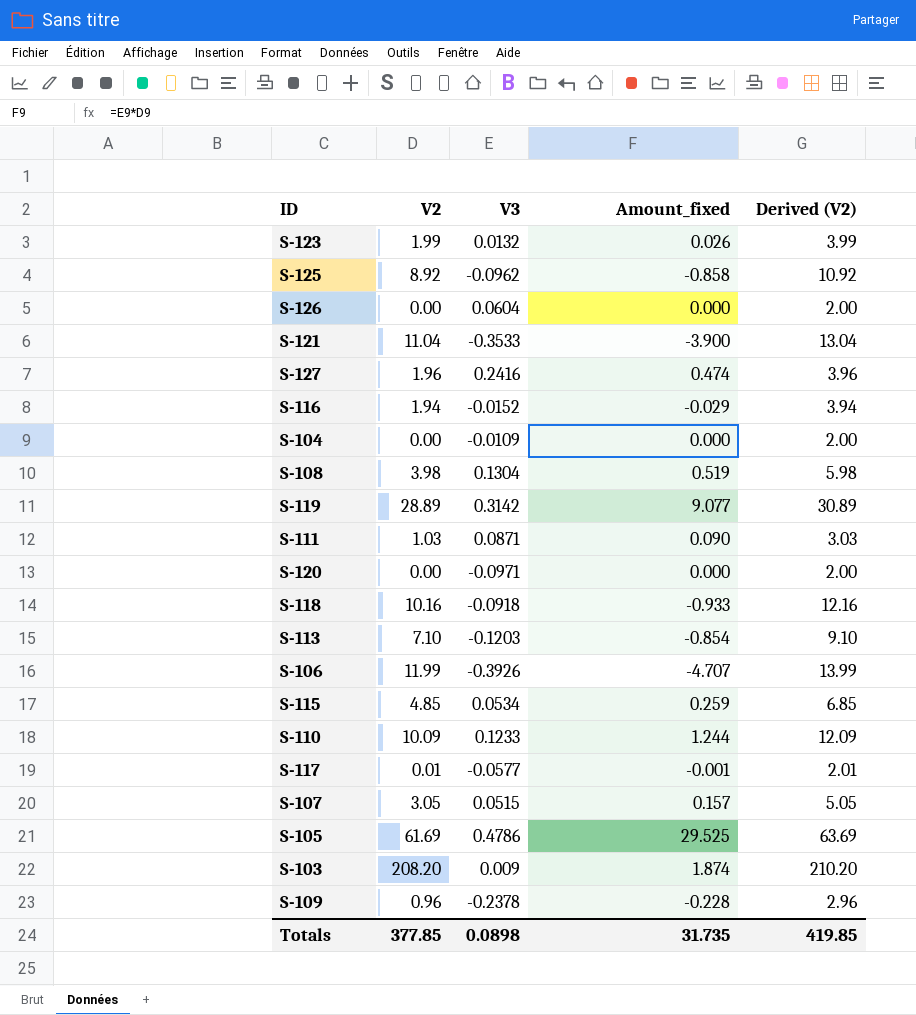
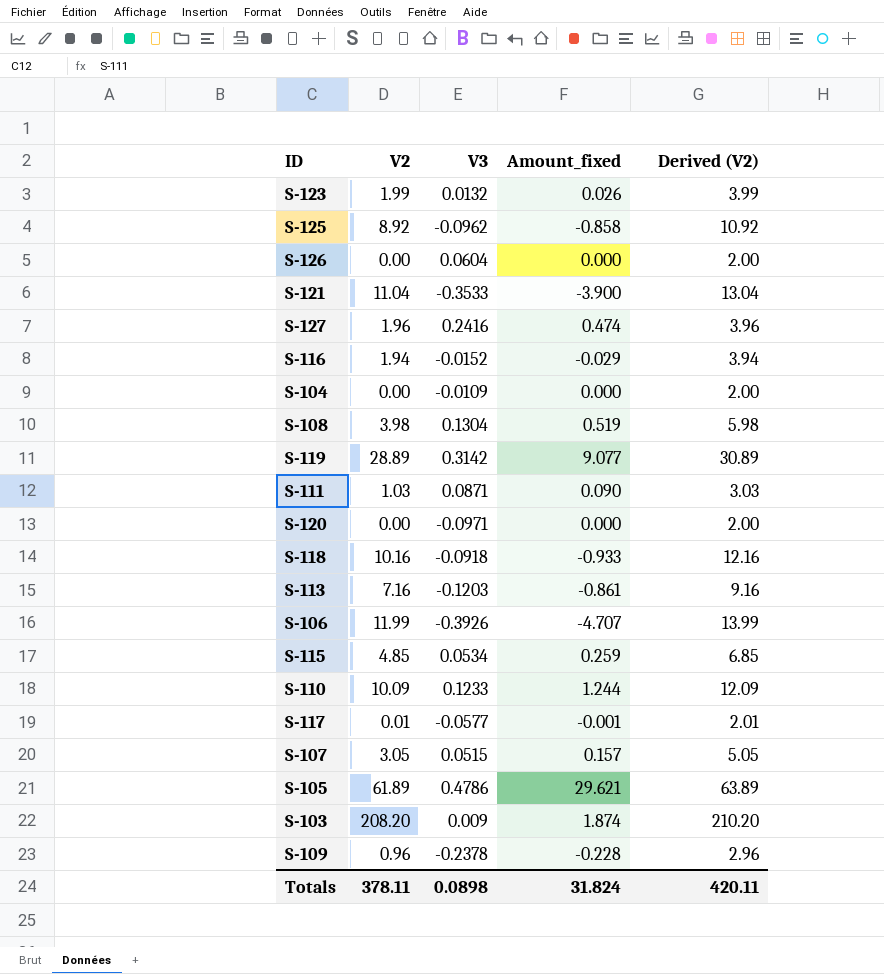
S-113 | V2: 7.10 -> 7.16
S-113 | Amount_fixed: -0.854 -> -0.861
S-113 | Derived (V2): 9.10 -> 9.16
S-105 | V2: 61.69 -> 61.89
S-105 | Amount_fixed: 29.525 -> 29.621
S-105 | Derived (V2): 63.69 -> 63.89
Totals | V2: 377.85 -> 378.11
Totals | Amount_fixed: 31.735 -> 31.824
Totals | Derived (V2): 419.85 -> 420.11

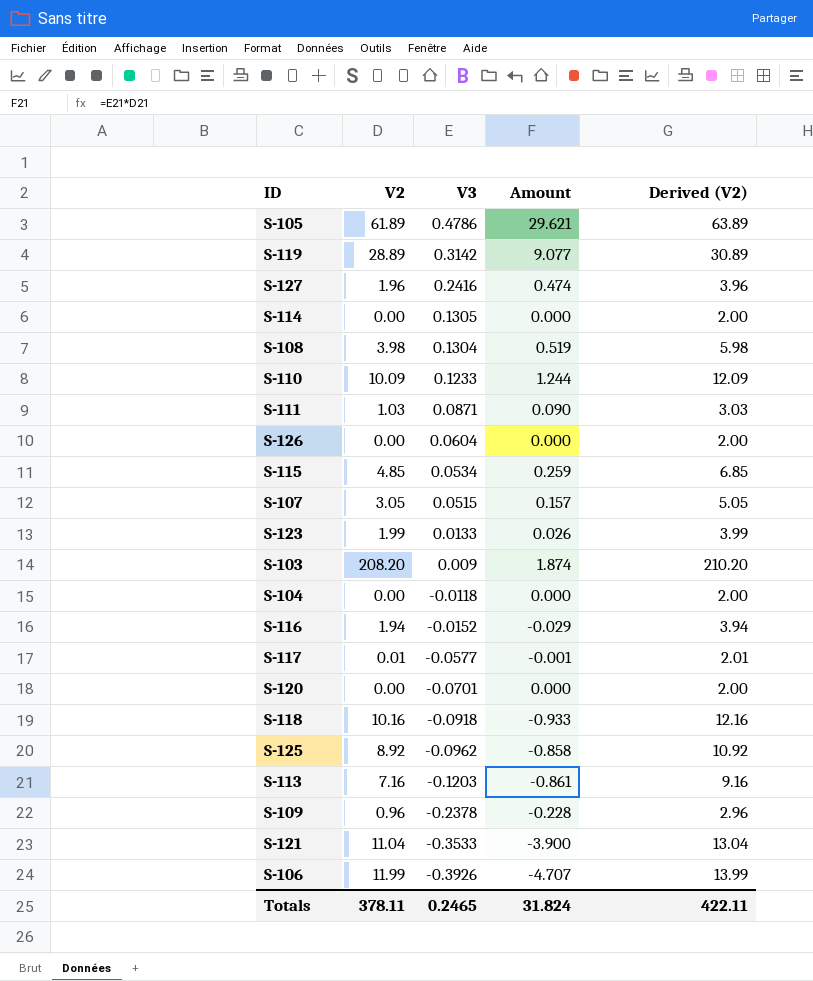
row order: none -> V3 descending
column name: Amount_fixed -> Amount
row S-114: none -> 0.00 | 0.1305 | 0.000 | 2.00
S-123 | V3: 0.0132 -> 0.0133
S-104 | V3: -0.0109 -> -0.0118
S-120 | V3: -0.0971 -> -0.0701
Totals | V3: 0.0898 -> 0.2465
Totals | Derived (V2): 420.11 -> 422.11

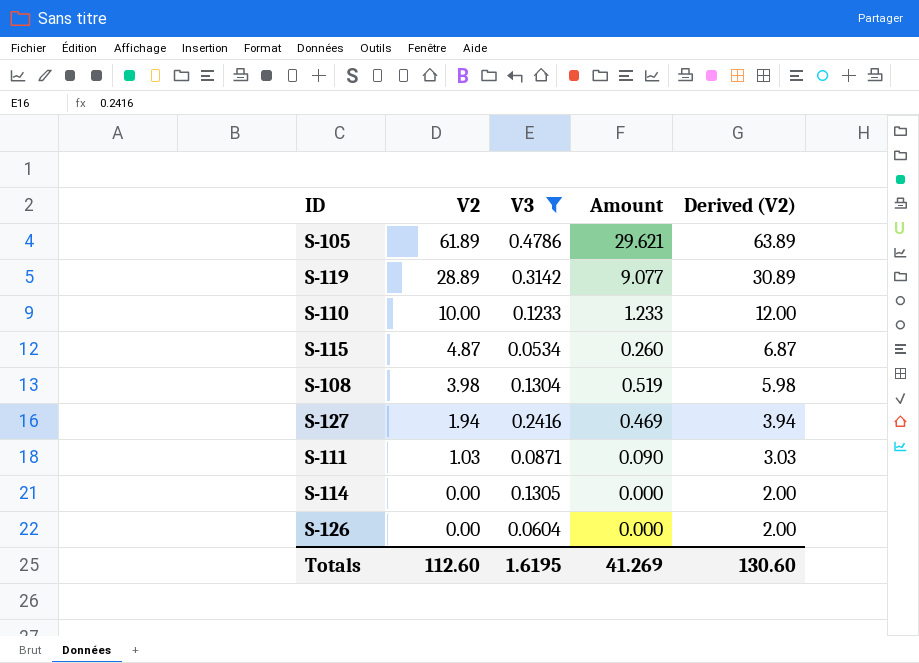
filter: none -> V3 >= 0.0534
row order: V3 descending -> V2 descending
S-110 | V2: 10.09 -> 10.00
S-110 | Amount: 1.244 -> 1.233
S-110 | Derived (V2): 12.09 -> 12.00
S-115 | V2: 4.85 -> 4.87
S-115 | Amount: 0.259 -> 0.260
S-115 | Derived (V2): 6.85 -> 6.87
S-127 | V2: 1.96 -> 1.94
S-127 | Amount: 0.474 -> 0.469
S-127 | Derived (V2): 3.96 -> 3.94
Totals | V2: 378.11 -> 112.60
Totals | V3: 0.2465 -> 1.6195
Totals | Amount: 31.824 -> 41.269
Totals | Derived (V2): 422.11 -> 130.60

